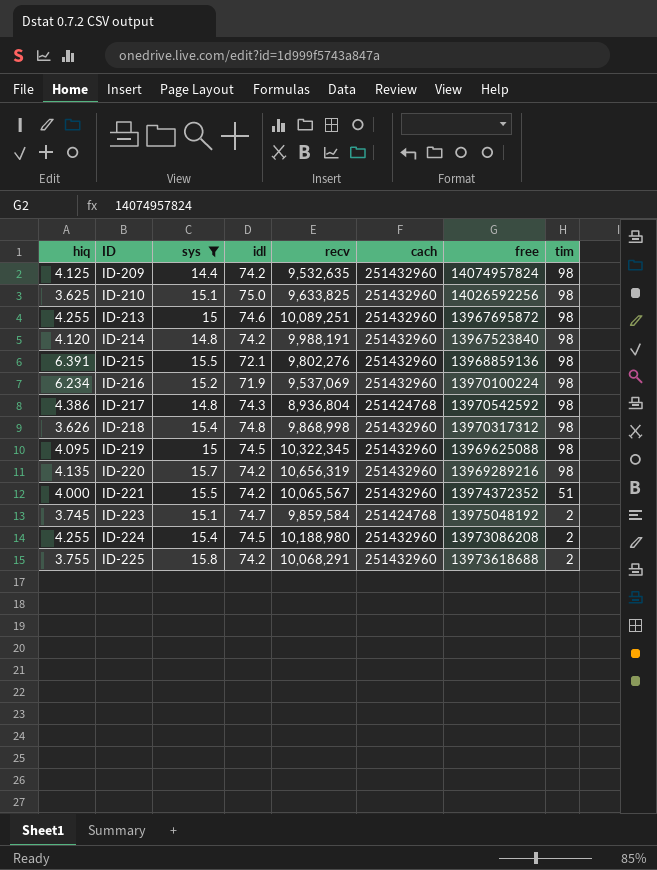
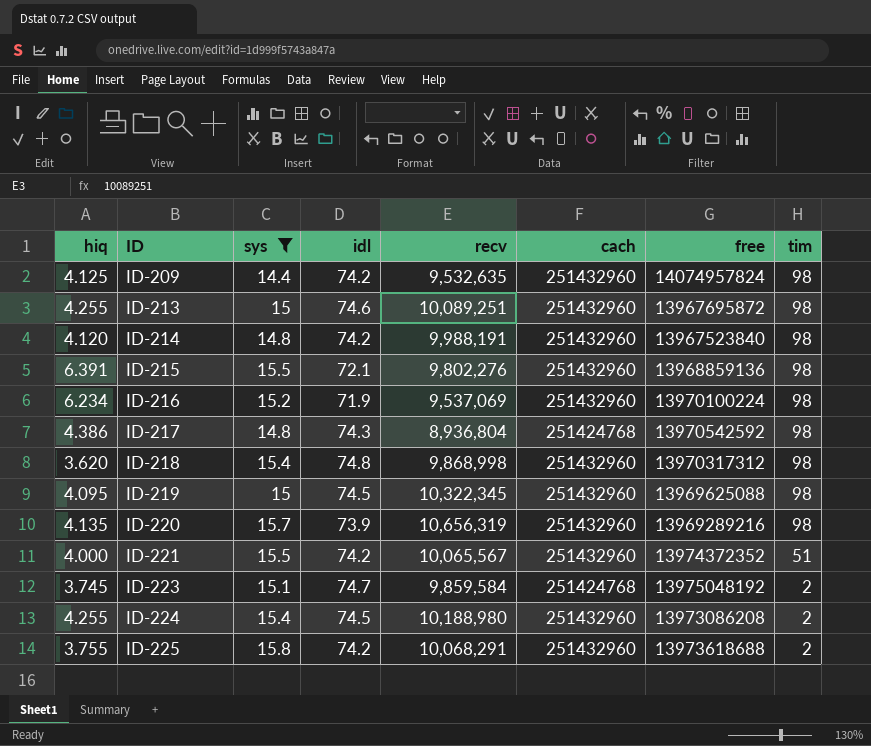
row ID-210: 3.625 | 15.1 | 75.0 | 9,633,825 | 251432960 | 14026592256 | 98 -> none
ID-218 | hiq: 3.626 -> 3.620
ID-220 | idl: 74.2 -> 73.9

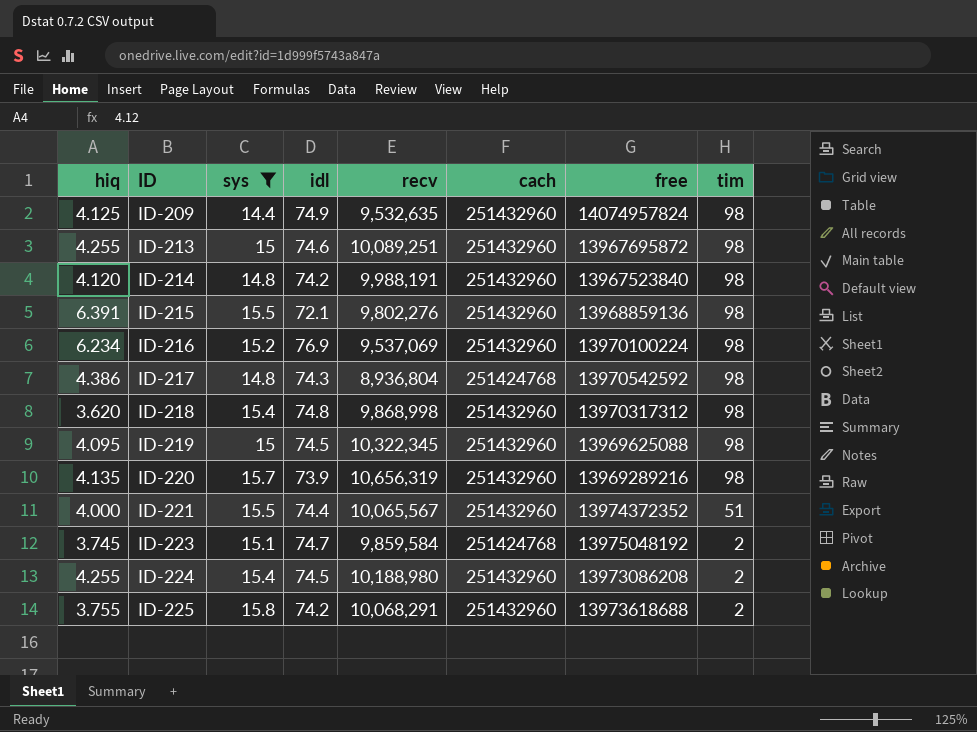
ID-209 | idl: 74.2 -> 74.9
ID-216 | idl: 71.9 -> 76.9
ID-221 | idl: 74.2 -> 74.4

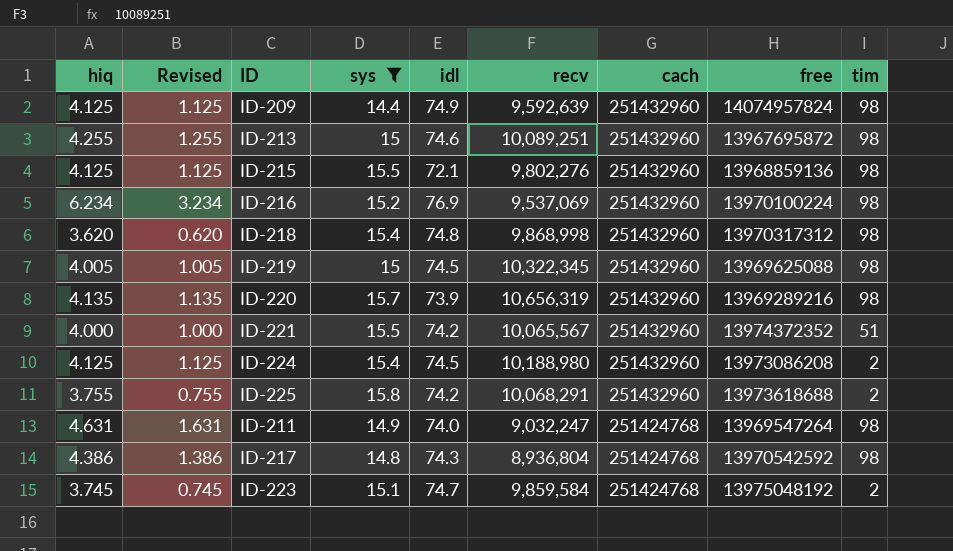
row order: ID ascending -> cach descending
column Revised | formula: none -> [hiq] - 3
row ID-214: 4.120 | 14.8 | 74.2 | 9,988,191 | 251432960 | 13967523840 | 98 -> none
ID-209 | recv: 9,532,635 -> 9,592,639
ID-215 | hiq: 6.391 -> 4.125
ID-219 | hiq: 4.095 -> 4.005
ID-221 | idl: 74.4 -> 74.2
ID-224 | hiq: 4.255 -> 4.125
row ID-211: none -> 4.631 | 1.631 | 14.9 | 74.0 | 9,032,247 | 251424768 | 13969547264 | 98

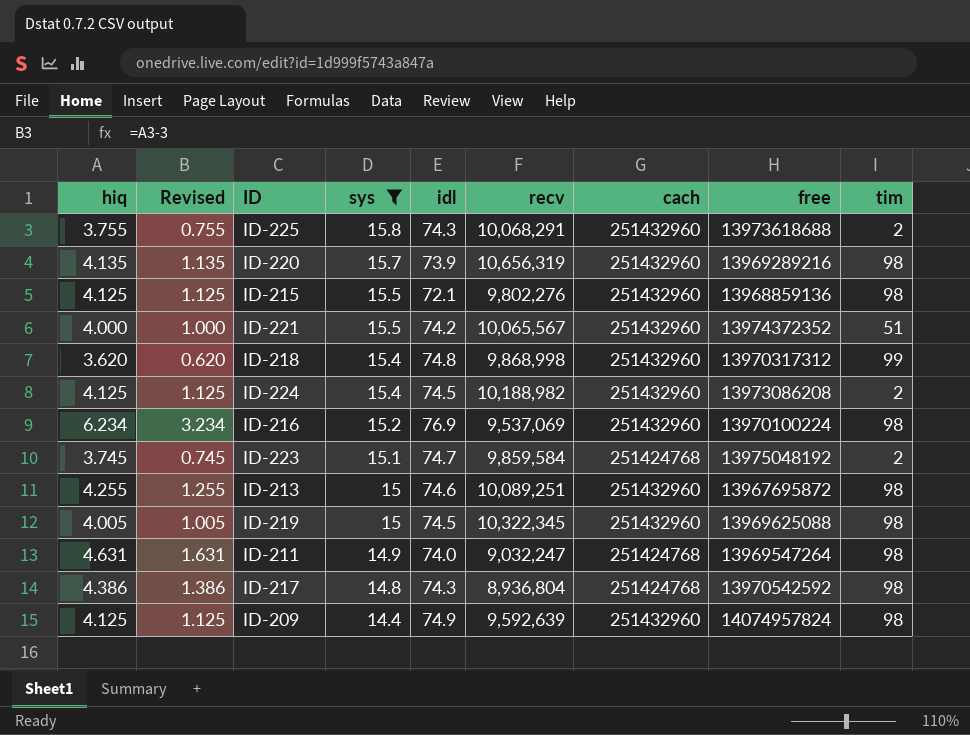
row order: cach descending -> sys descending
ID-225 | idl: 74.2 -> 74.3
ID-218 | tim: 98 -> 99
ID-224 | recv: 10,188,980 -> 10,188,982

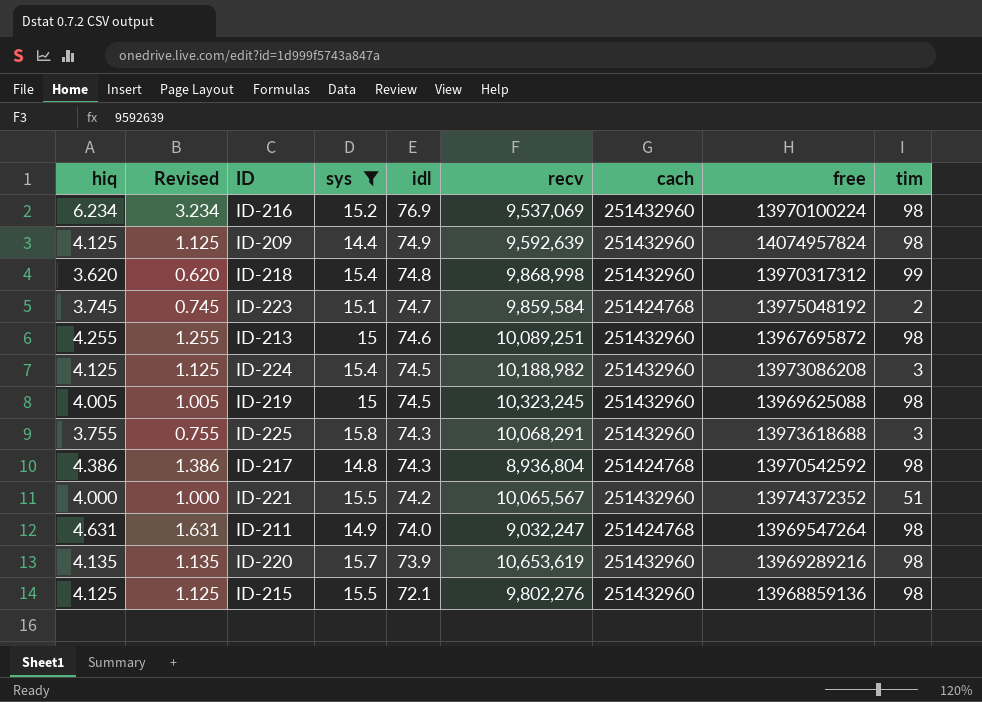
row order: sys descending -> idl descending
ID-224 | tim: 2 -> 3
ID-219 | recv: 10,322,345 -> 10,323,245
ID-225 | tim: 2 -> 3
ID-220 | recv: 10,656,319 -> 10,653,619

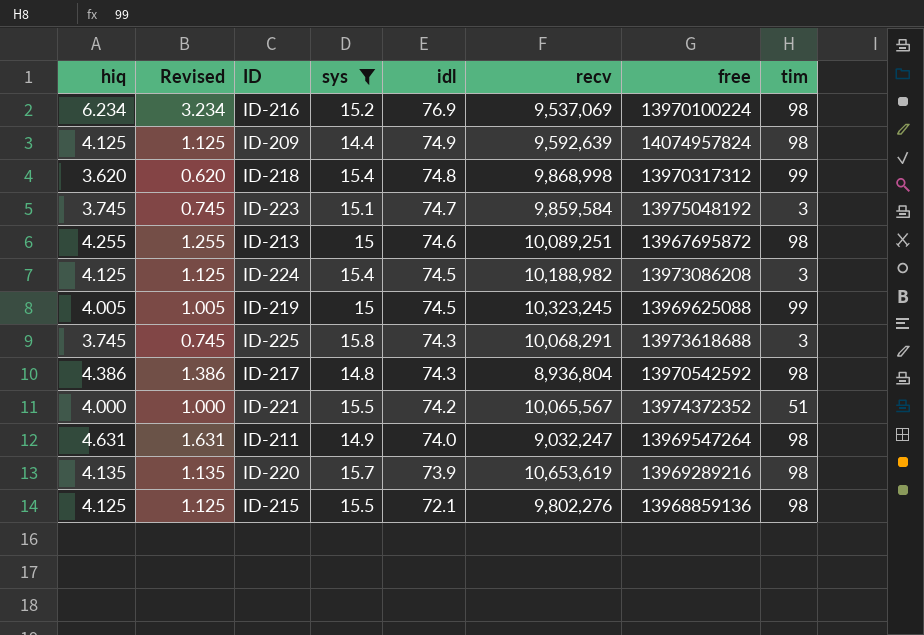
column cach | position: 7 -> none
ID-223 | tim: 2 -> 3
ID-219 | tim: 98 -> 99
ID-225 | hiq: 3.755 -> 3.745
ID-225 | Revised: 0.755 -> 0.745

